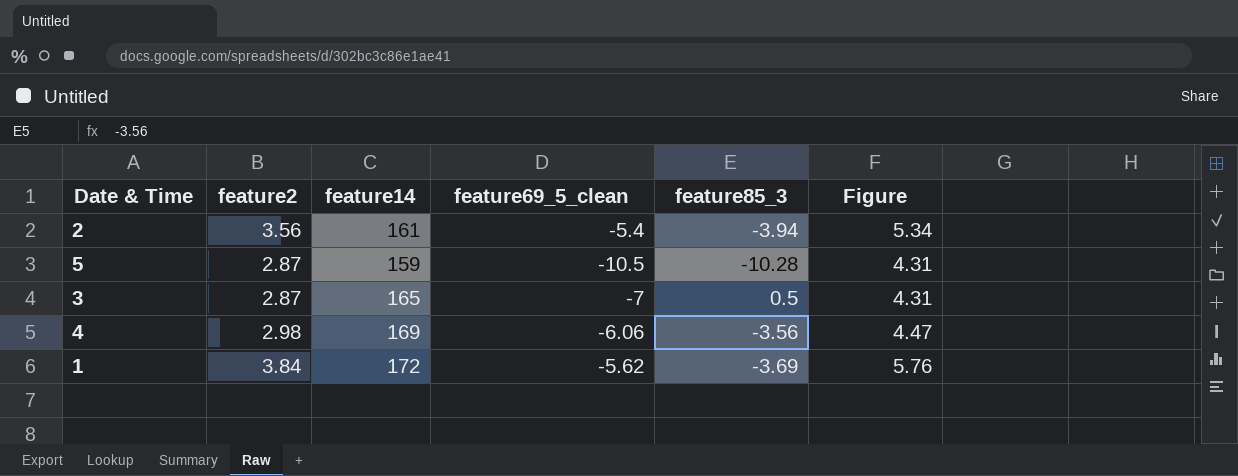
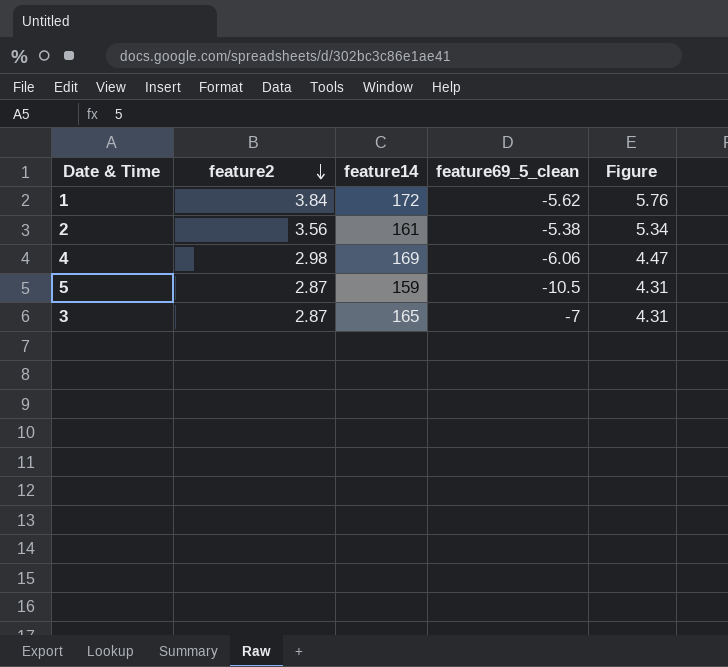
row order: none -> feature2 descending
column feature85_3 | position: 5 -> none
2 | feature69_5_clean: -5.4 -> -5.38

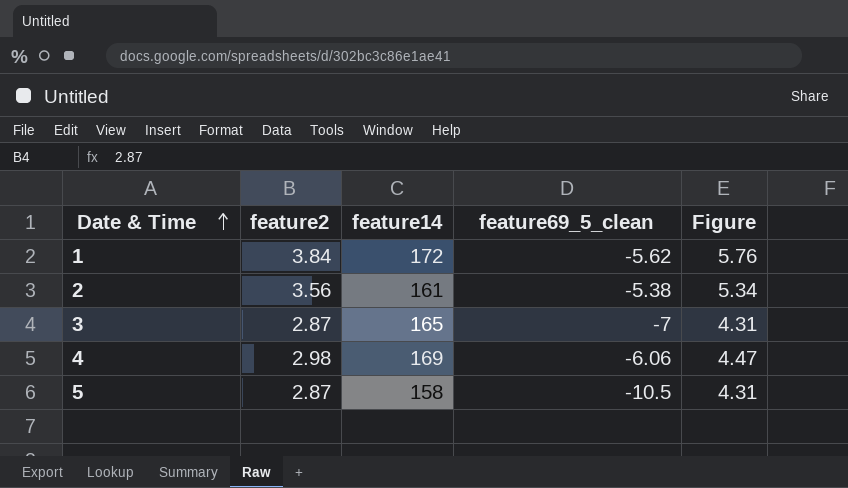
row order: feature2 descending -> Date & Time ascending
5 | feature14: 159 -> 158

